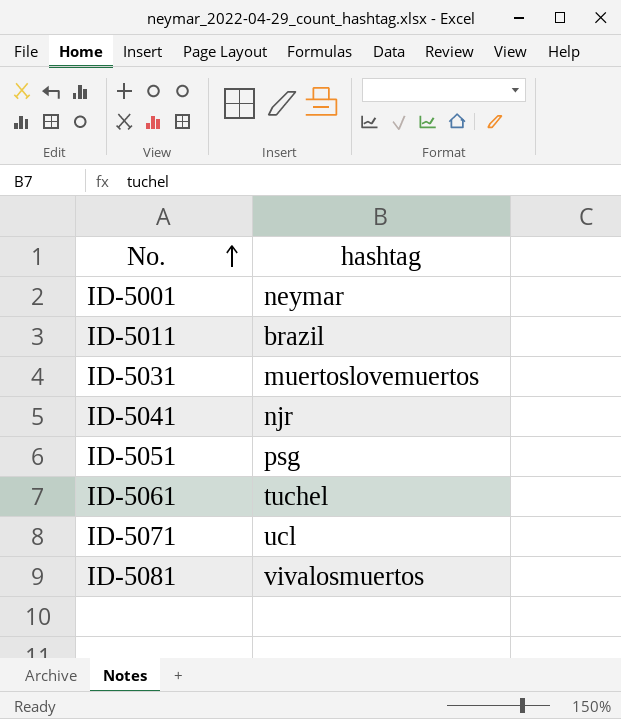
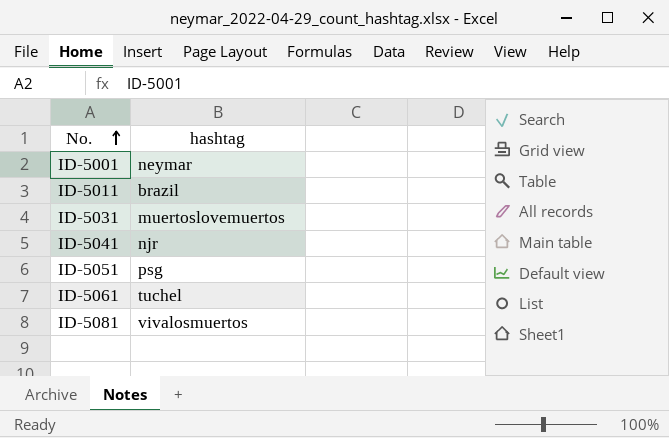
row ID-5071: ucl -> none

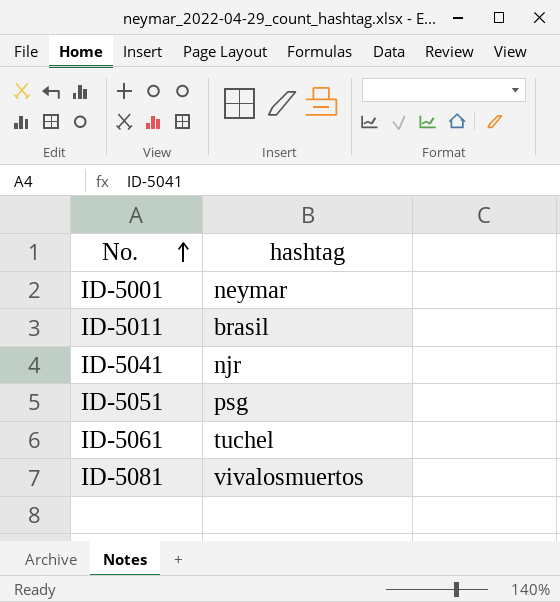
row ID-5031: muertoslovemuertos -> none
ID-5011 | hashtag: brazil -> brasil

